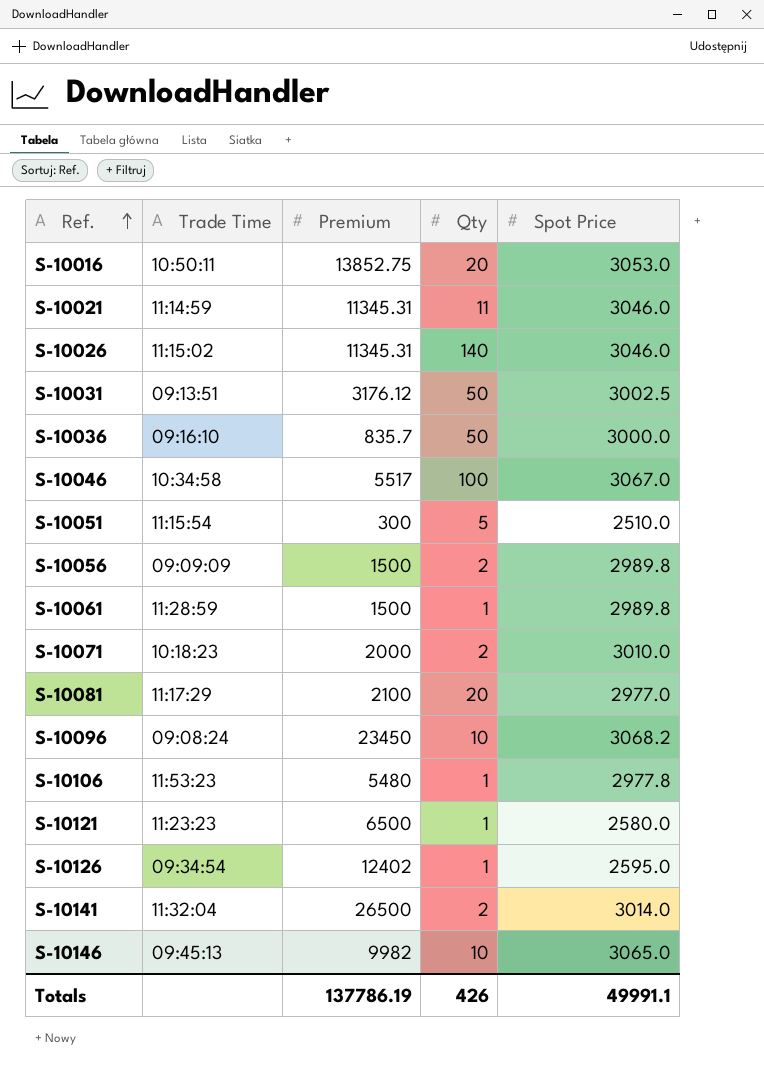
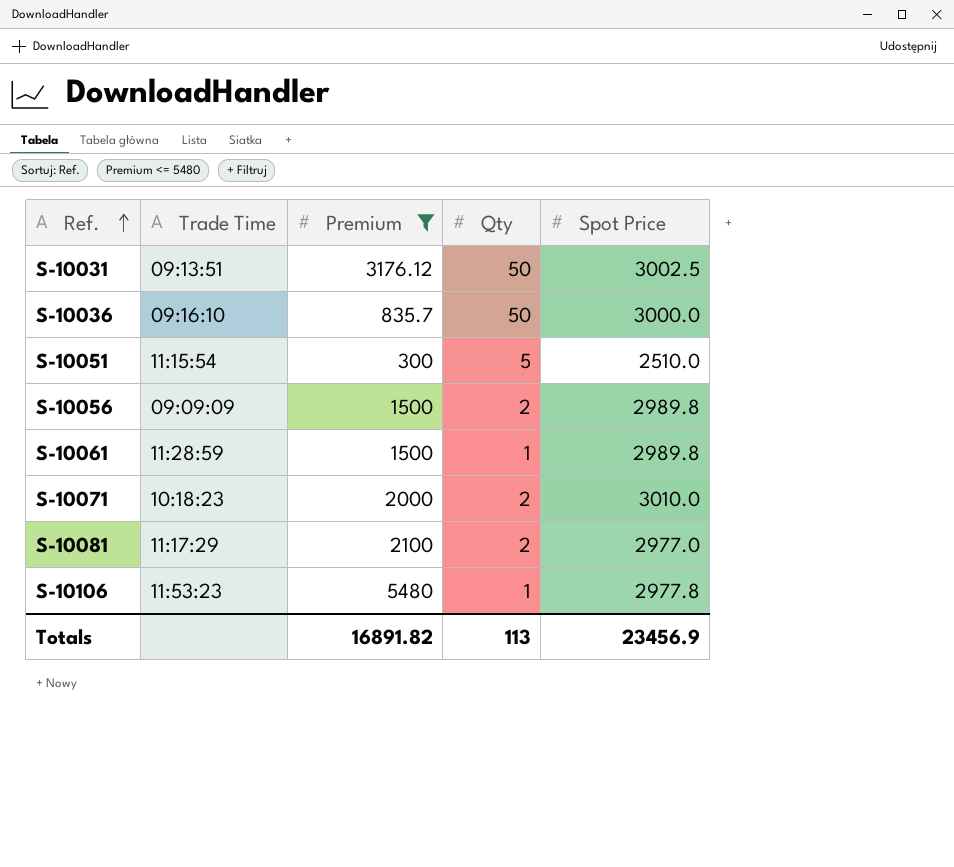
filter: none -> Premium <= 5480
S-10081 | Qty: 20 -> 2
Totals | Premium: 137786.19 -> 16891.82
Totals | Qty: 426 -> 113
Totals | Spot Price: 49991.1 -> 23456.9

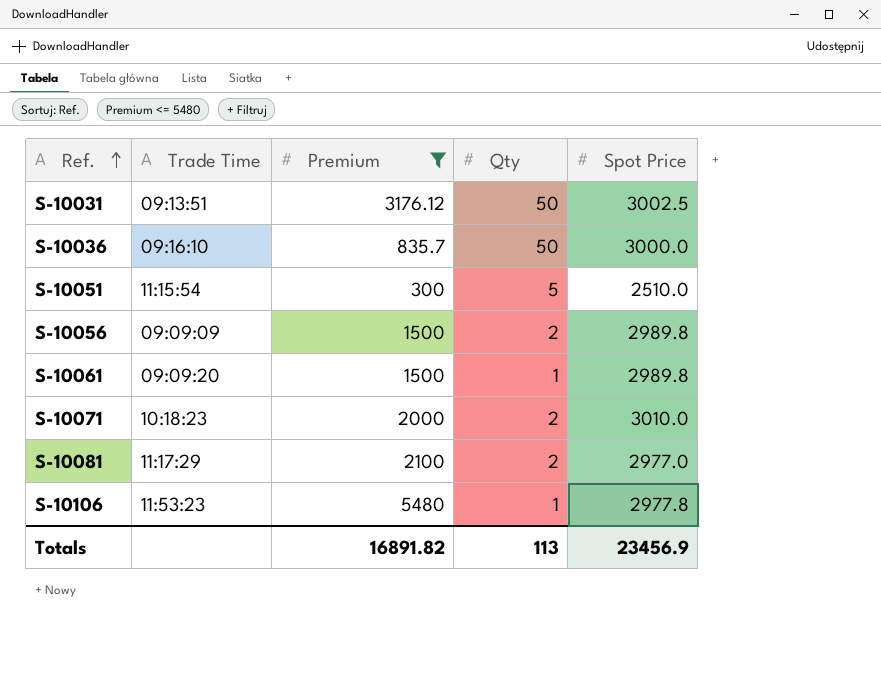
S-10061 | Trade Time: 11:28:59 -> 09:09:20

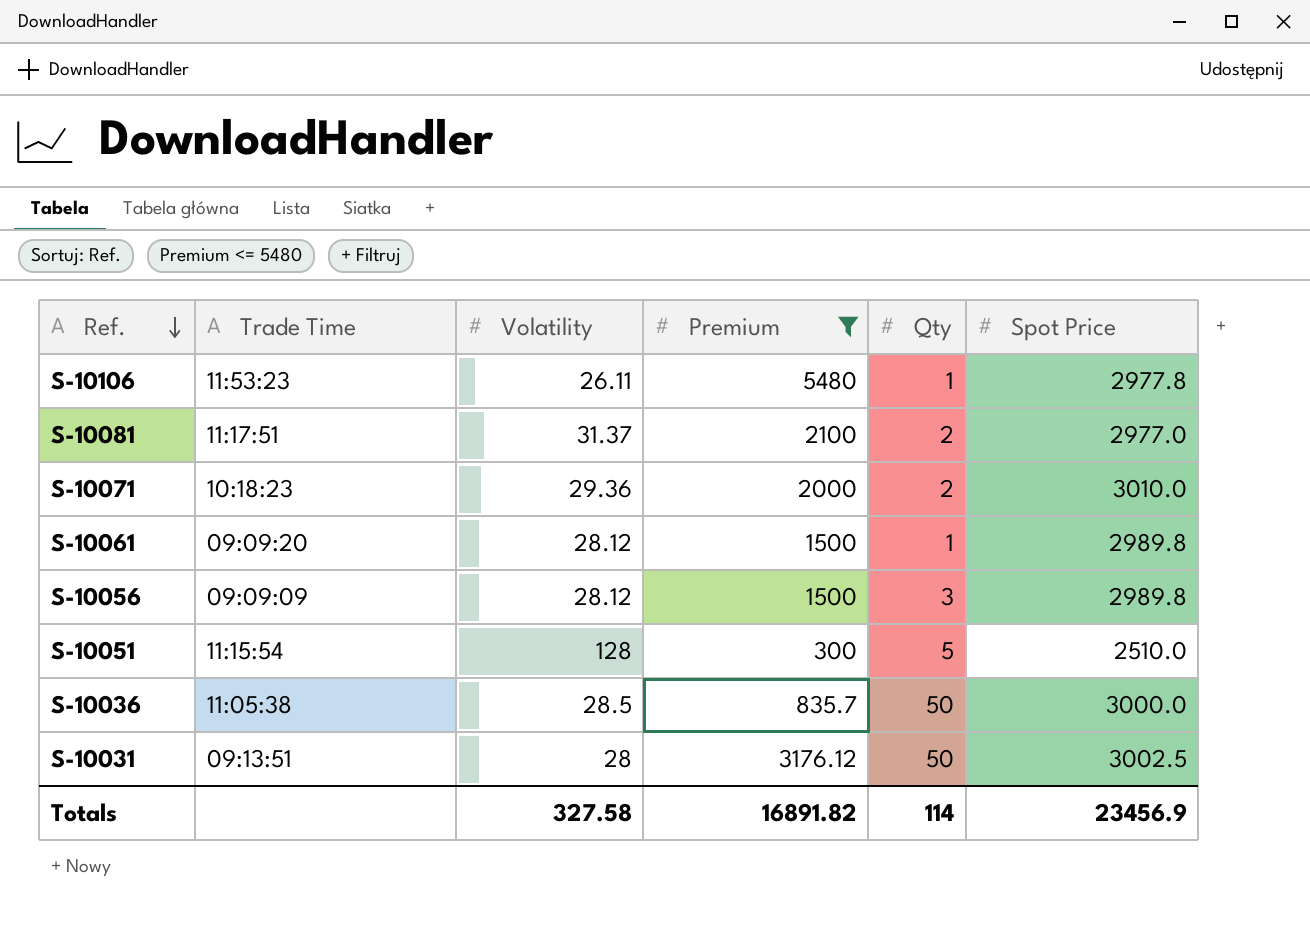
row order: Ref. ascending -> Ref. descending
column Volatility | position: none -> 3
S-10081 | Trade Time: 11:17:29 -> 11:17:51
S-10056 | Qty: 2 -> 3
S-10036 | Trade Time: 09:16:10 -> 11:05:38
Totals | Qty: 113 -> 114

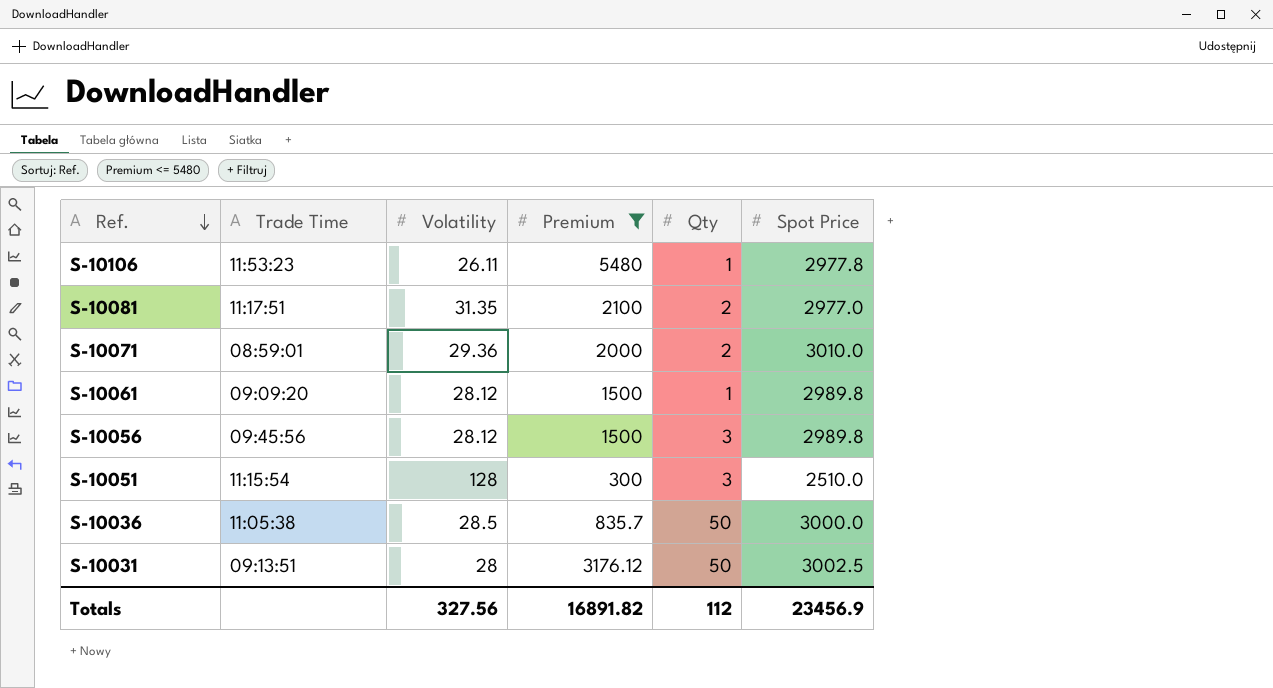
S-10081 | Volatility: 31.37 -> 31.35
S-10071 | Trade Time: 10:18:23 -> 08:59:01
S-10056 | Trade Time: 09:09:09 -> 09:45:56
S-10051 | Qty: 5 -> 3
Totals | Volatility: 327.58 -> 327.56
Totals | Qty: 114 -> 112

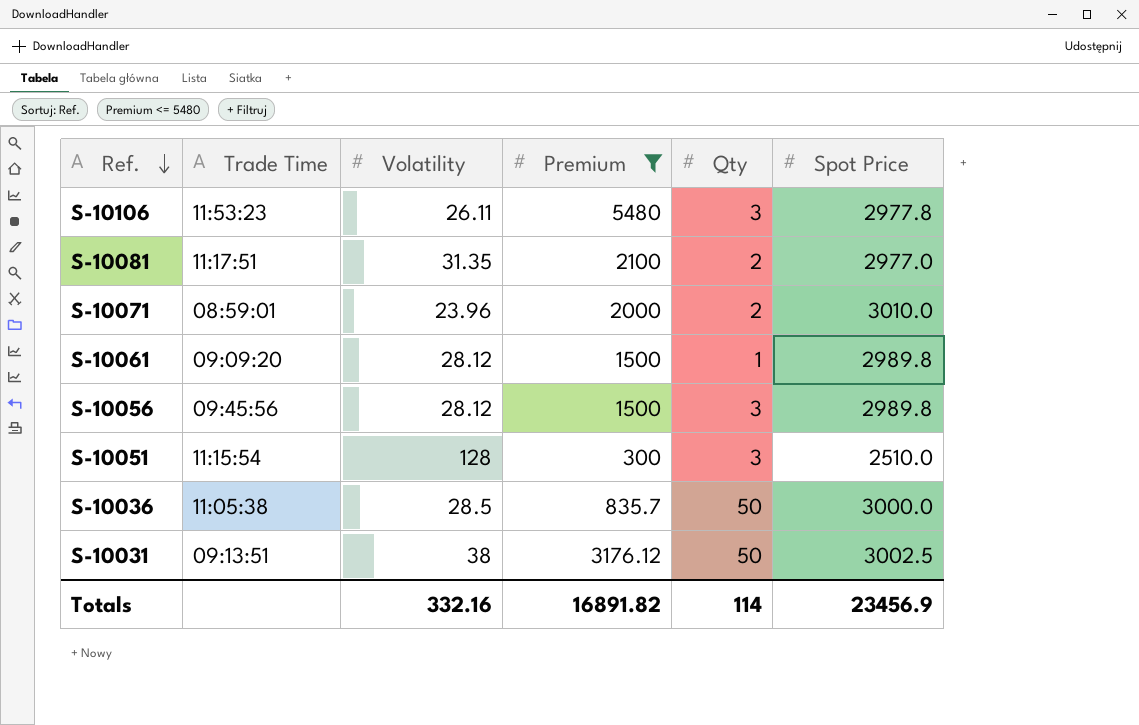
S-10106 | Qty: 1 -> 3
S-10071 | Volatility: 29.36 -> 23.96
S-10031 | Volatility: 28 -> 38
Totals | Volatility: 327.56 -> 332.16
Totals | Qty: 112 -> 114

